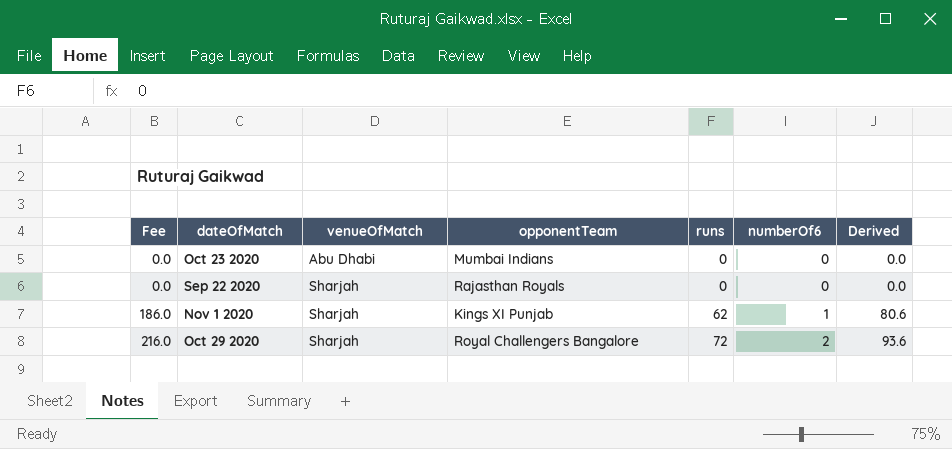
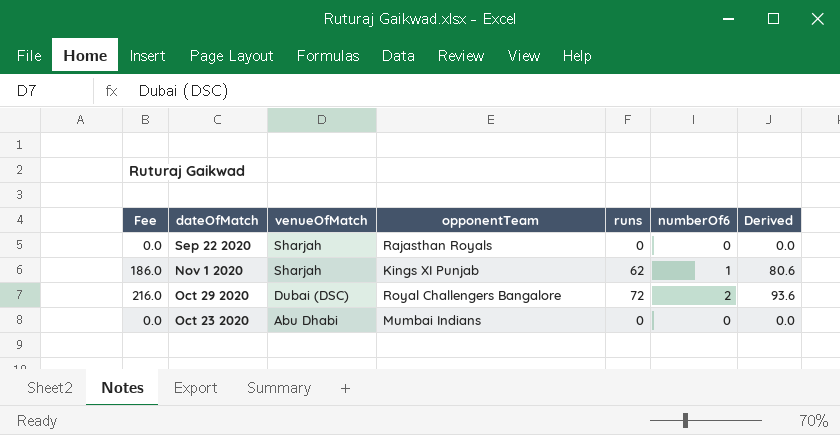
row order: Fee ascending -> venueOfMatch descending
Oct 29 2020 | venueOfMatch: Sharjah -> Dubai (DSC)

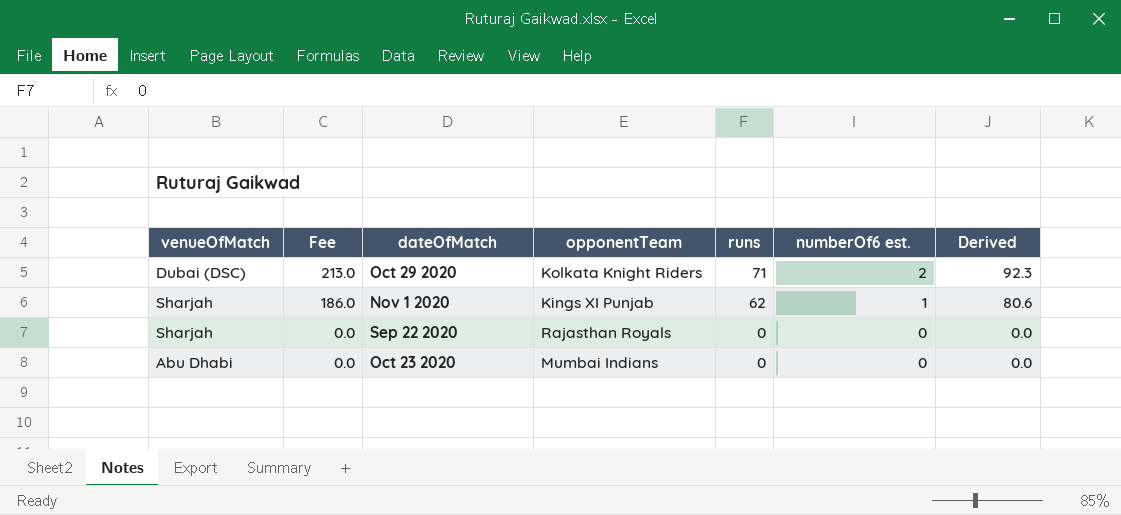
row order: venueOfMatch descending -> Fee descending
column venueOfMatch | position: 3 -> 1
column name: numberOf6 -> numberOf6 est.
Oct 29 2020 | Fee: 216.0 -> 213.0
Oct 29 2020 | opponentTeam: Royal Challengers Bangalore -> Kolkata Knight Riders
Oct 29 2020 | runs: 72 -> 71
Oct 29 2020 | Derived: 93.6 -> 92.3

